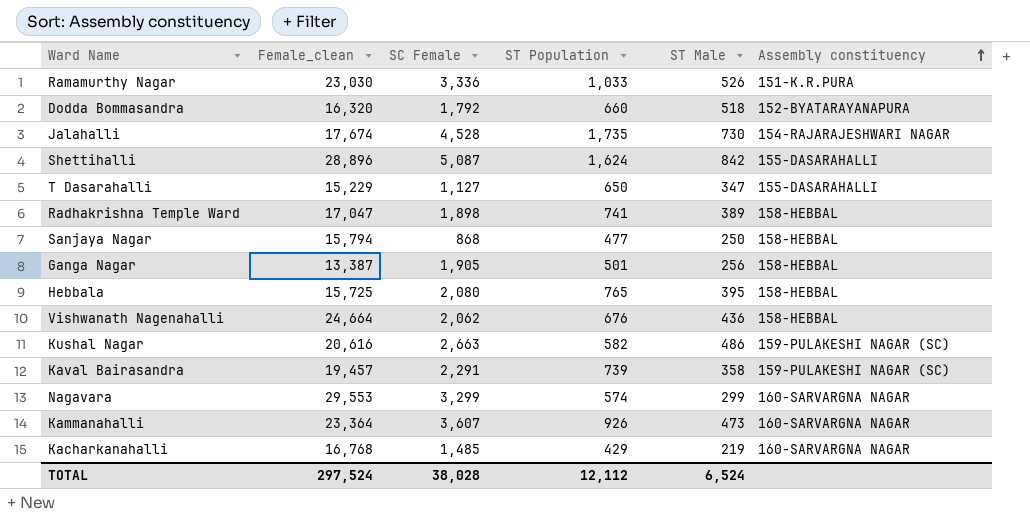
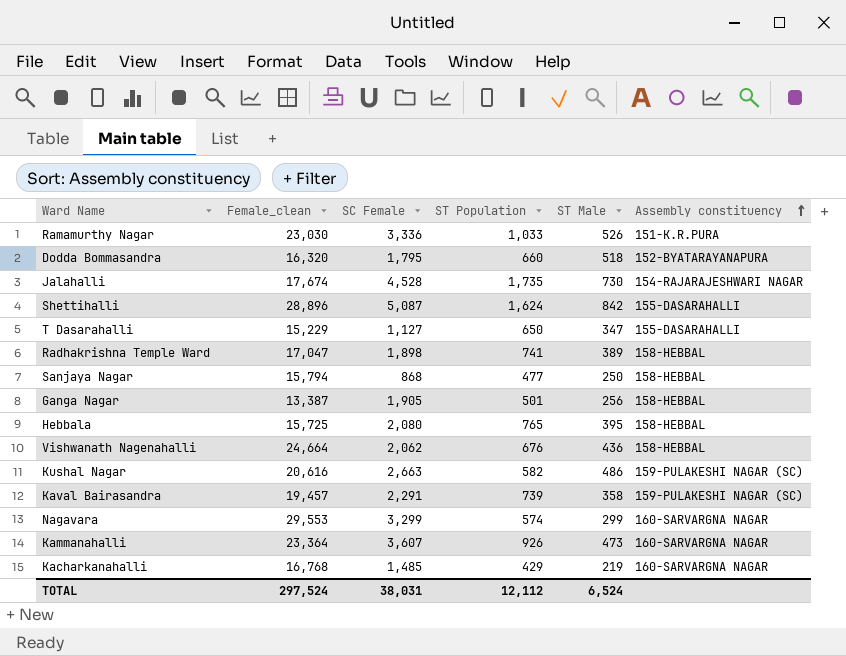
Dodda Bommasandra | SC Female: 1,792 -> 1,795
TOTAL | SC Female: 38,028 -> 38,031

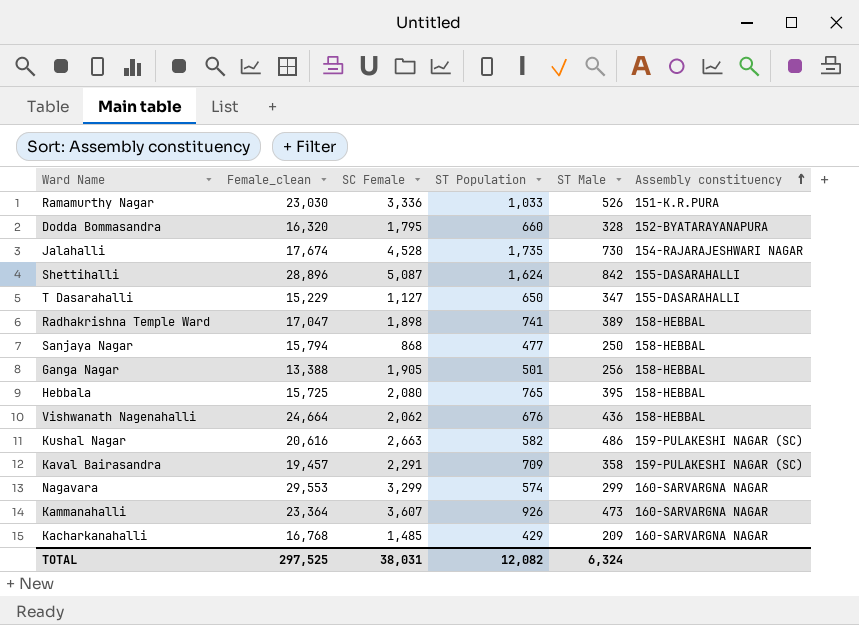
Dodda Bommasandra | ST Male: 518 -> 328
Ganga Nagar | Female_clean: 13,387 -> 13,388
Kaval Bairasandra | ST Population: 739 -> 709
Kacharkanahalli | ST Male: 219 -> 209
TOTAL | Female_clean: 297,524 -> 297,525
TOTAL | ST Population: 12,112 -> 12,082
TOTAL | ST Male: 6,524 -> 6,324

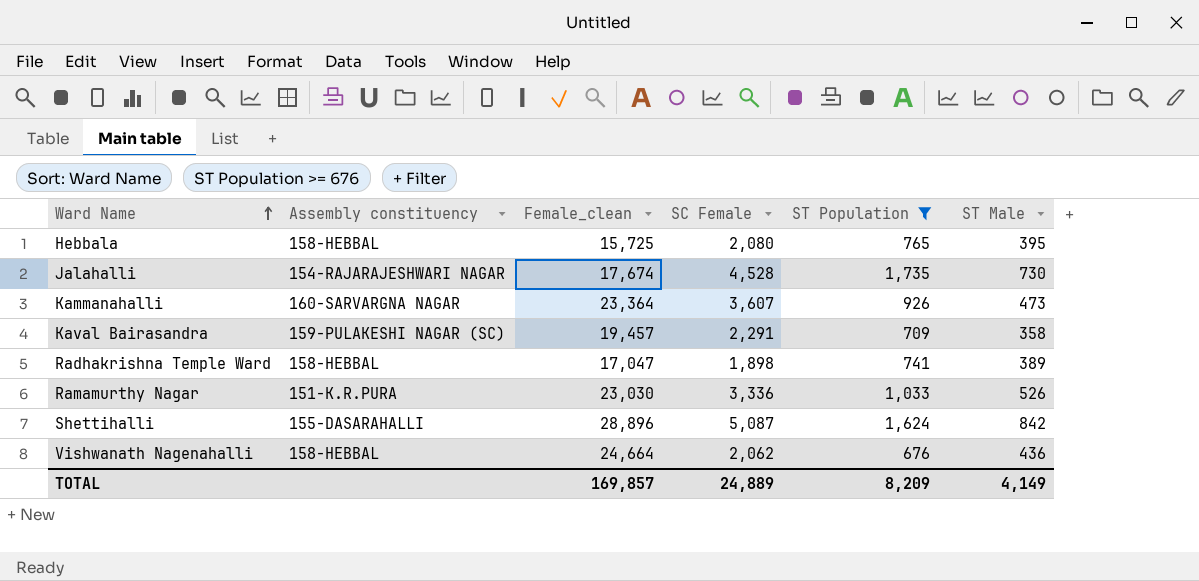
filter: none -> ST Population >= 676
row order: Assembly constituency ascending -> Ward Name ascending
column Assembly constituency | position: 6 -> 2
TOTAL | Female_clean: 297,525 -> 169,857
TOTAL | SC Female: 38,031 -> 24,889
TOTAL | ST Population: 12,082 -> 8,209
TOTAL | ST Male: 6,324 -> 4,149

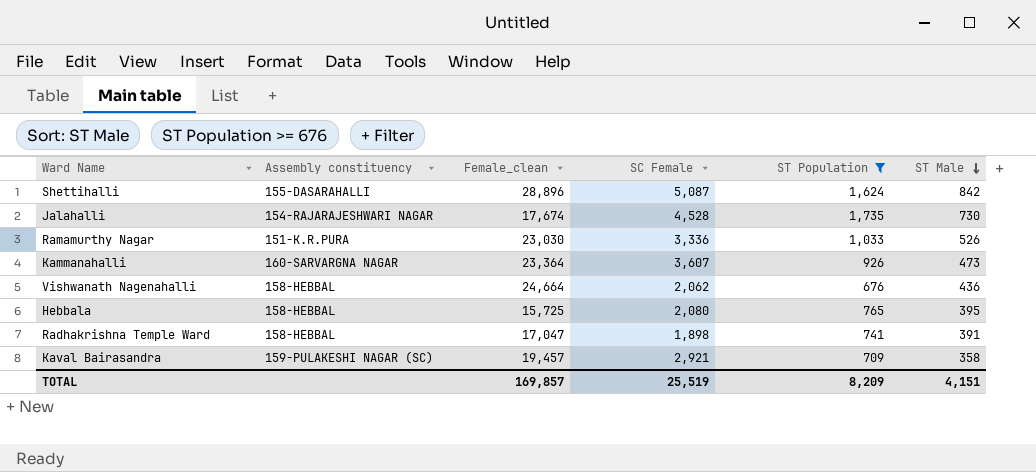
row order: Ward Name ascending -> ST Male descending
Radhakrishna Temple Ward | ST Male: 389 -> 391
Kaval Bairasandra | SC Female: 2,291 -> 2,921
TOTAL | SC Female: 24,889 -> 25,519
TOTAL | ST Male: 4,149 -> 4,151

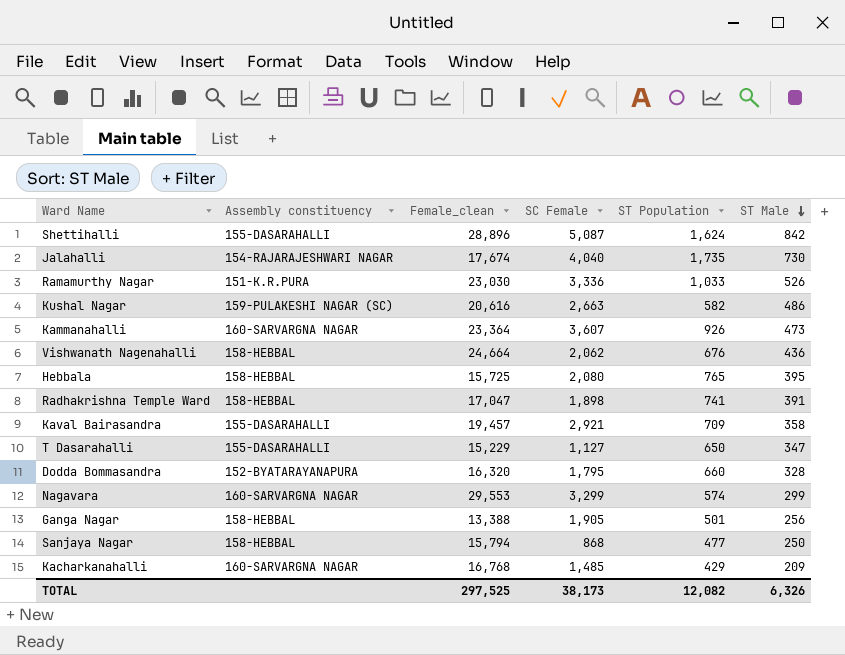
filter: ST Population >= 676 -> none
Jalahalli | SC Female: 4,528 -> 4,040
Kaval Bairasandra | Assembly constituency: 159-PULAKESHI NAGAR (SC) -> 155-DASARAHALLI
TOTAL | Female_clean: 169,857 -> 297,525
TOTAL | SC Female: 25,519 -> 38,173
TOTAL | ST Population: 8,209 -> 12,082
TOTAL | ST Male: 4,151 -> 6,326

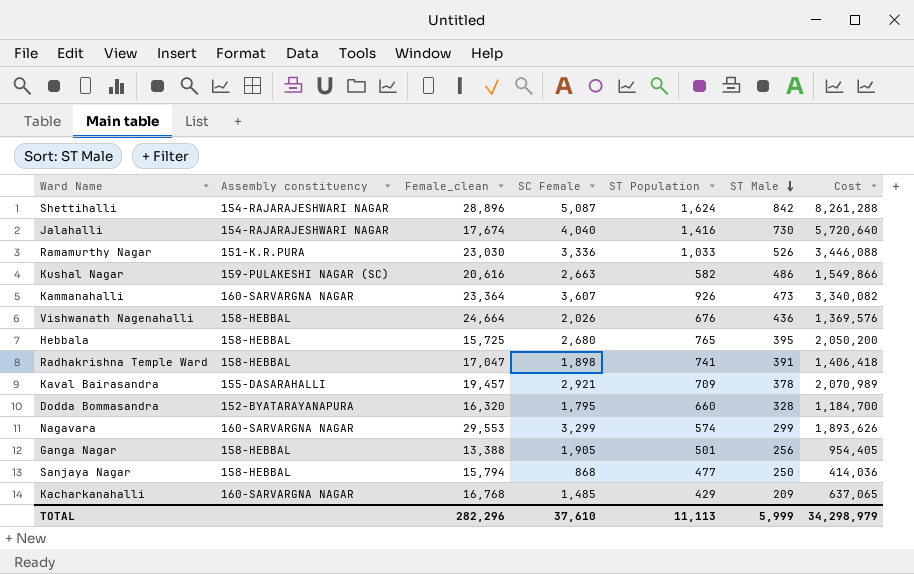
column Cost | formula: none -> [SC Female] * [ST Population]
row T Dasarahalli: 155-DASARAHALLI | 15,229 | 1,127 | 650 | 347 -> none
Shettihalli | Assembly constituency: 155-DASARAHALLI -> 154-RAJARAJESHWARI NAGAR
Jalahalli | ST Population: 1,735 -> 1,416
Vishwanath Nagenahalli | SC Female: 2,062 -> 2,026
Hebbala | SC Female: 2,080 -> 2,680
Kaval Bairasandra | ST Male: 358 -> 378
TOTAL | Female_clean: 297,525 -> 282,296
TOTAL | SC Female: 38,173 -> 37,610
TOTAL | ST Population: 12,082 -> 11,113
TOTAL | ST Male: 6,326 -> 5,999

